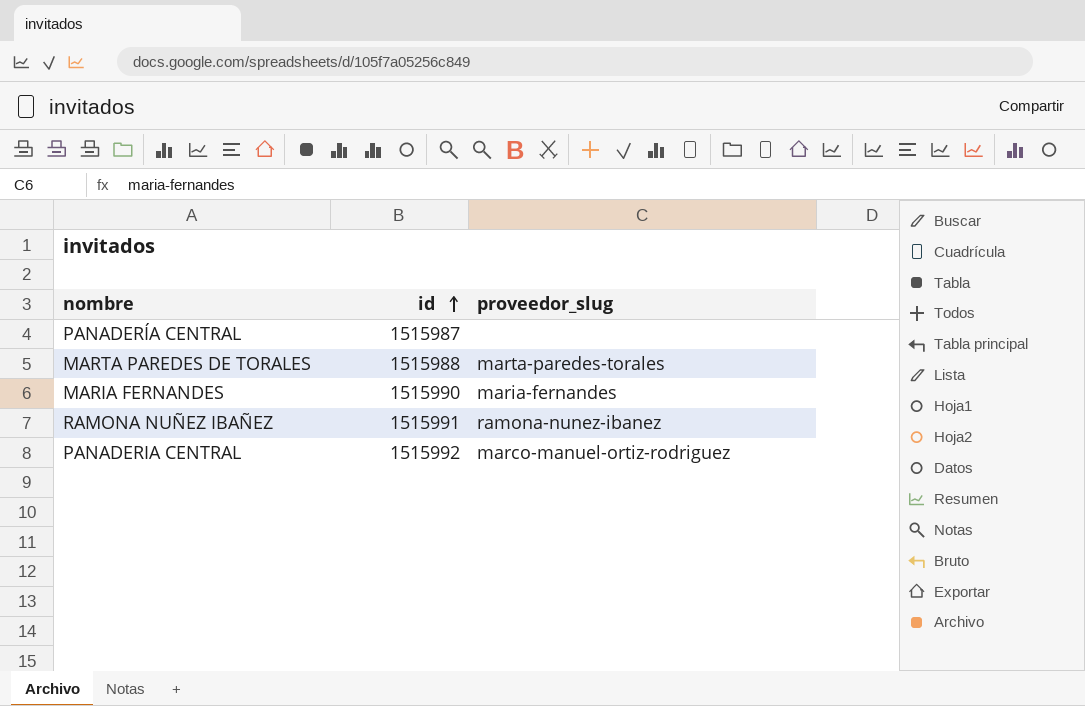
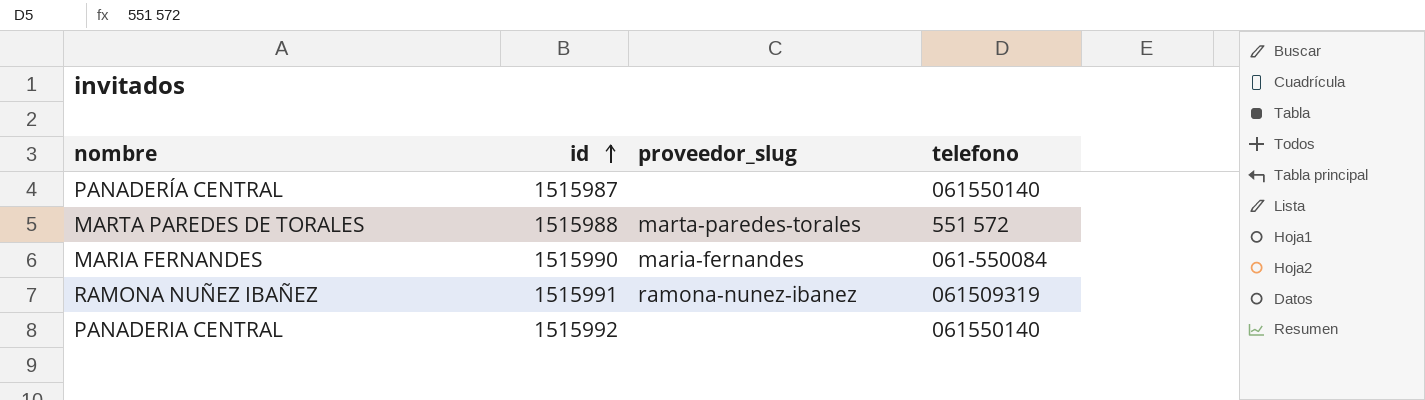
column telefono | position: none -> 4
PANADERIA CENTRAL | proveedor_slug: marco-manuel-ortiz-rodriguez -> none

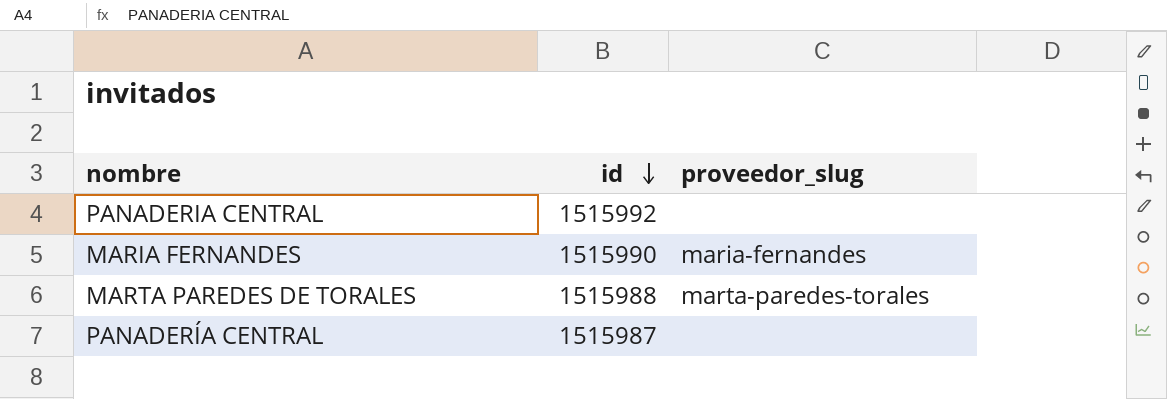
row order: id ascending -> id descending
column telefono | position: 4 -> none
row RAMONA NUÑEZ IBAÑEZ: 1515991 | ramona-nunez-ibanez | 061509319 -> none

